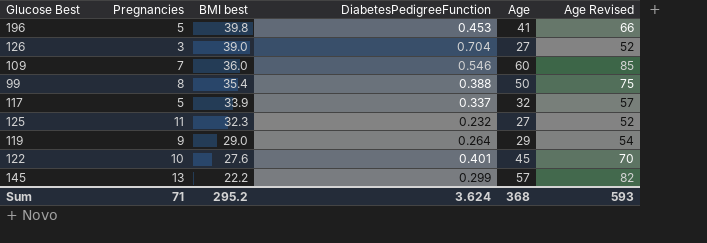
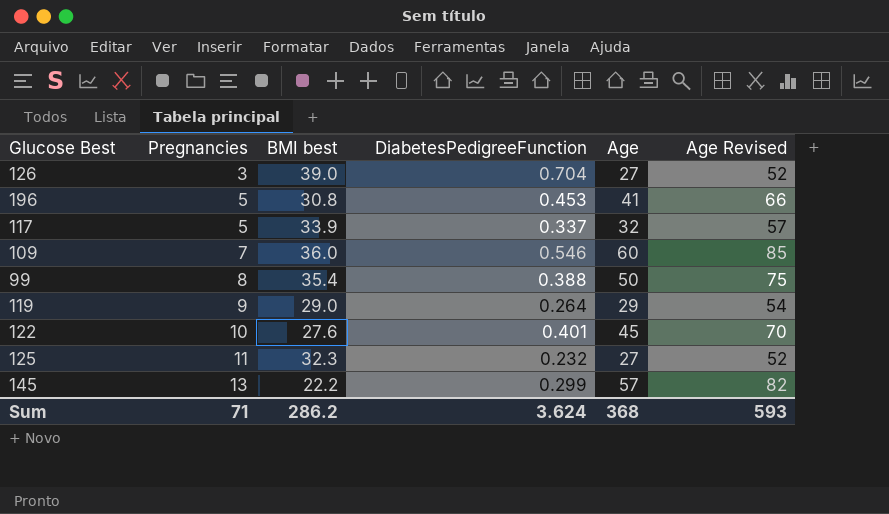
row order: BMI best descending -> Pregnancies ascending
196 | BMI best: 39.8 -> 30.8
Sum | BMI best: 295.2 -> 286.2

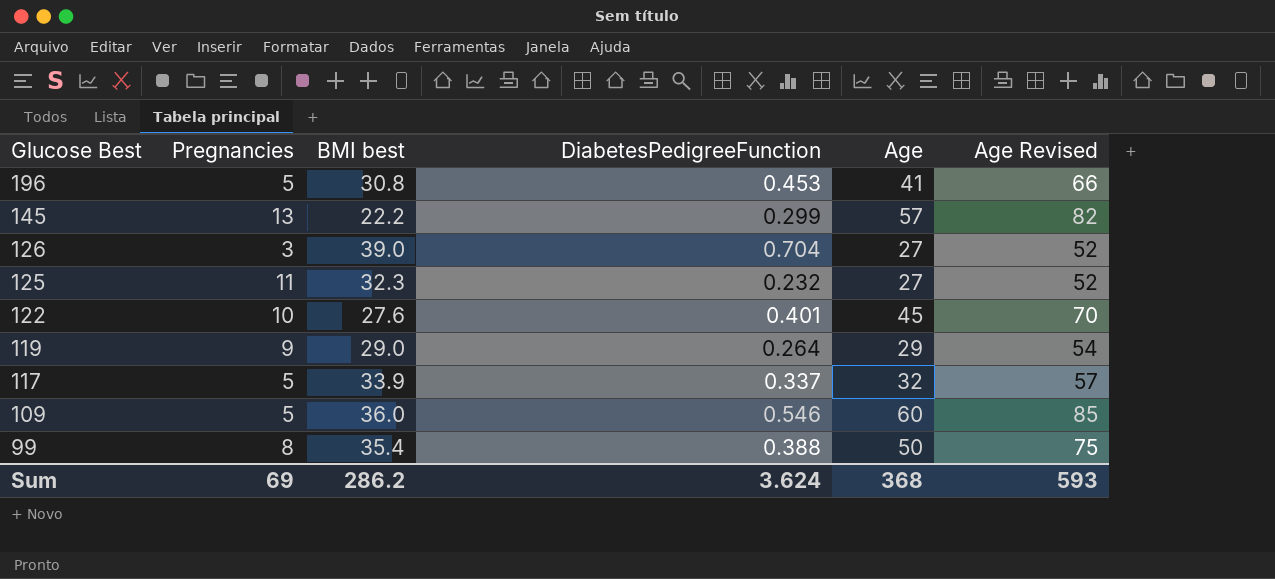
row order: Pregnancies ascending -> Glucose Best descending
109 | Pregnancies: 7 -> 5
Sum | Pregnancies: 71 -> 69

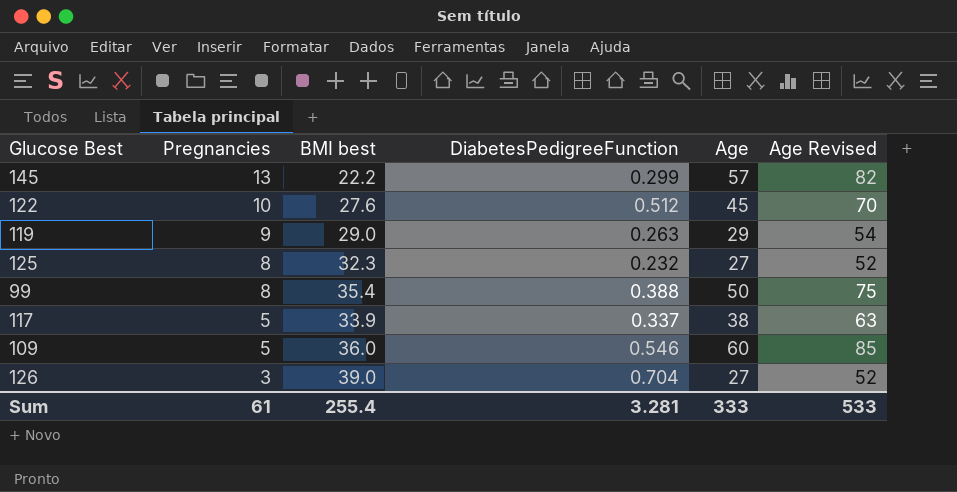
row order: Glucose Best descending -> Pregnancies descending
row 196: 5 | 30.8 | 0.453 | 41 | 66 -> none
122 | DiabetesPedigreeFunction: 0.401 -> 0.512
119 | DiabetesPedigreeFunction: 0.264 -> 0.263
125 | Pregnancies: 11 -> 8
117 | Age: 32 -> 38
117 | Age Revised: 57 -> 63
Sum | Pregnancies: 69 -> 61
Sum | BMI best: 286.2 -> 255.4
Sum | DiabetesPedigreeFunction: 3.624 -> 3.281
Sum | Age: 368 -> 333
Sum | Age Revised: 593 -> 533

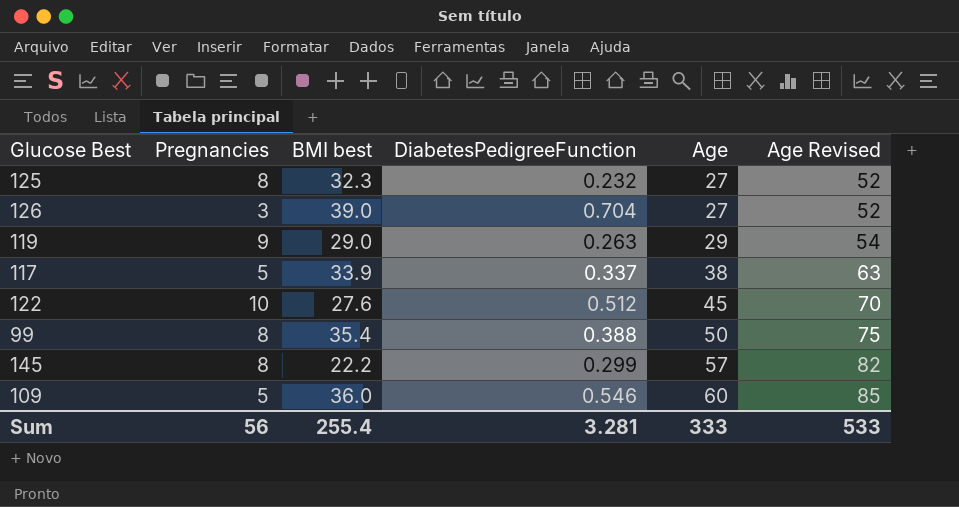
row order: Pregnancies descending -> Age ascending
145 | Pregnancies: 13 -> 8
Sum | Pregnancies: 61 -> 56

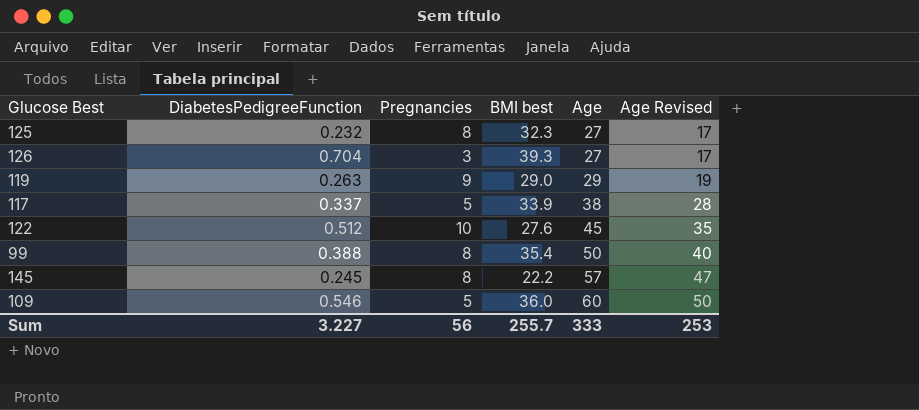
column DiabetesPedigreeFunction | position: 4 -> 2
column Age Revised | formula: [Age] + 25 -> [Age] - 10
126 | BMI best: 39.0 -> 39.3
145 | DiabetesPedigreeFunction: 0.299 -> 0.245
Sum | DiabetesPedigreeFunction: 3.281 -> 3.227
Sum | BMI best: 255.4 -> 255.7
Sum | Age Revised: 533 -> 253

